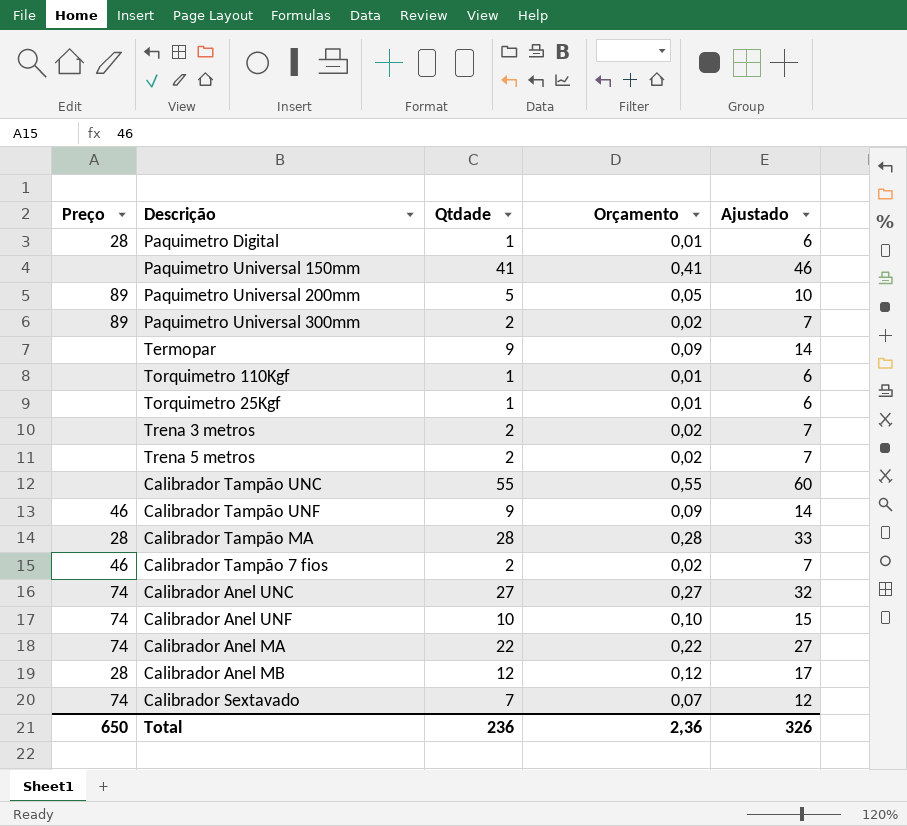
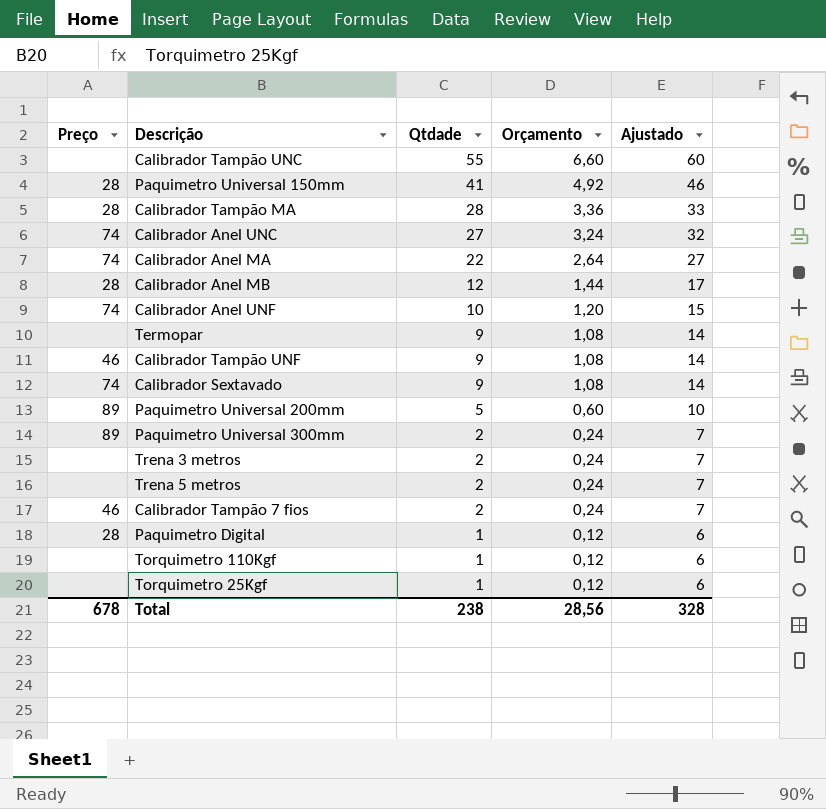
row order: none -> Qtdade descending
column Orçamento | formula: [Qtdade] * 0,01 -> [Qtdade] * 0,12
Paquimetro Universal 150mm | Preço: none -> 28
Calibrador Sextavado | Qtdade: 7 -> 9
Calibrador Sextavado | Ajustado: 12 -> 14
Total | Preço: 650 -> 678
Total | Qtdade: 236 -> 238
Total | Orçamento: 2,36 -> 28,56
Total | Ajustado: 326 -> 328

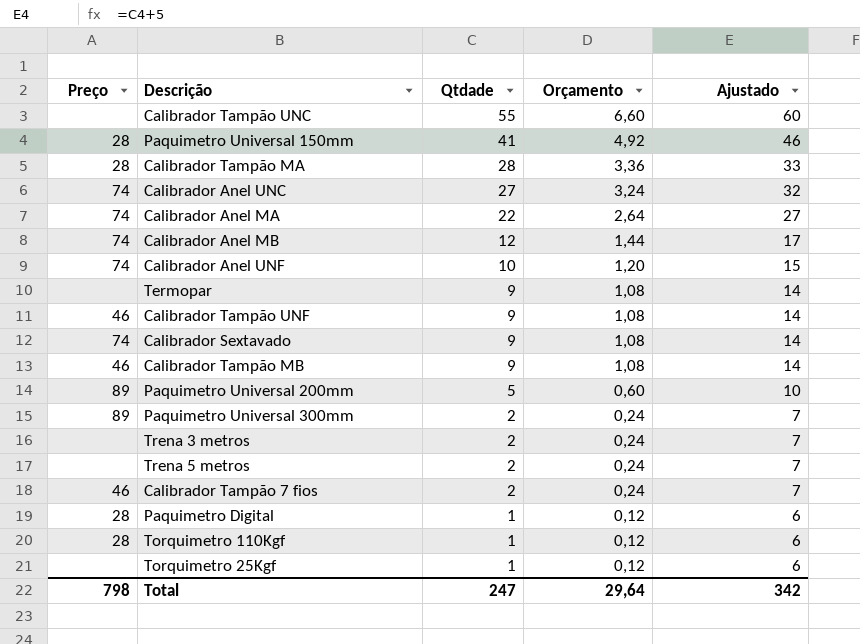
Calibrador Anel MB | Preço: 28 -> 74
row Calibrador Tampão MB: none -> 46 | 9 | 1,08 | 14
Torquimetro 110Kgf | Preço: none -> 28
Total | Preço: 678 -> 798
Total | Qtdade: 238 -> 247
Total | Orçamento: 28,56 -> 29,64
Total | Ajustado: 328 -> 342

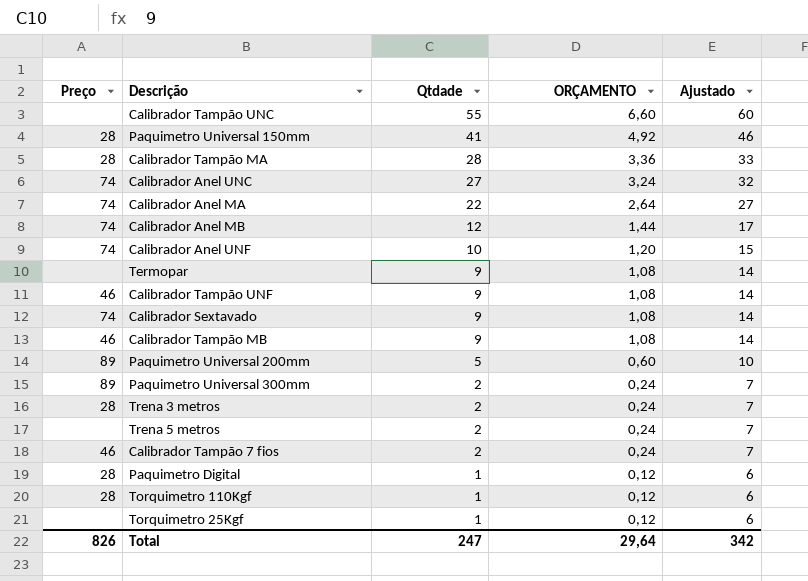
column name: Orçamento -> ORÇAMENTO
Trena 3 metros | Preço: none -> 28
Total | Preço: 798 -> 826

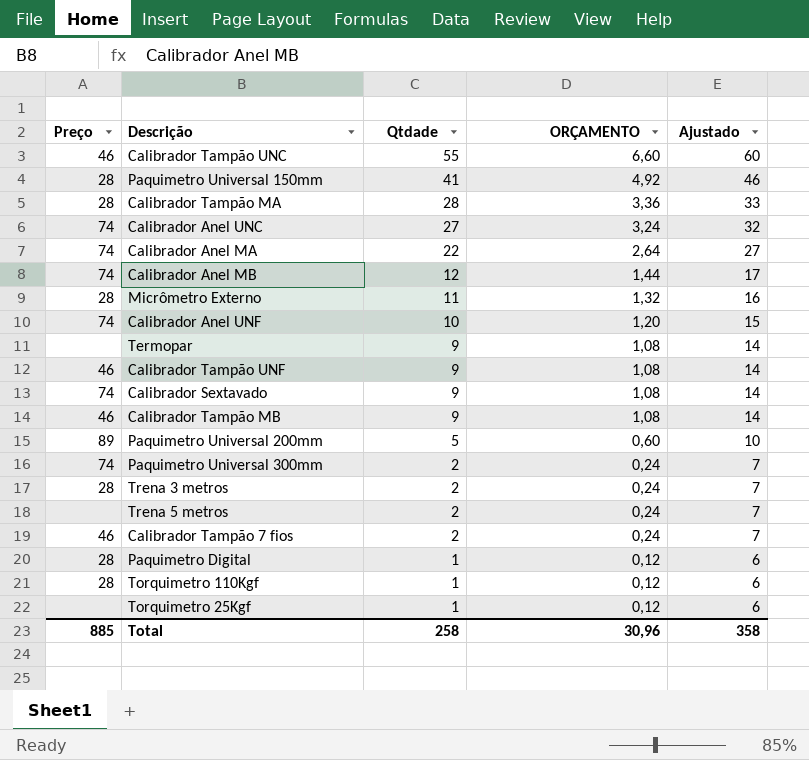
Calibrador Tampão UNC | Preço: none -> 46
row Micrômetro Externo: none -> 28 | 11 | 1,32 | 16
Paquimetro Universal 300mm | Preço: 89 -> 74
Total | Preço: 826 -> 885
Total | Qtdade: 247 -> 258
Total | ORÇAMENTO: 29,64 -> 30,96
Total | Ajustado: 342 -> 358

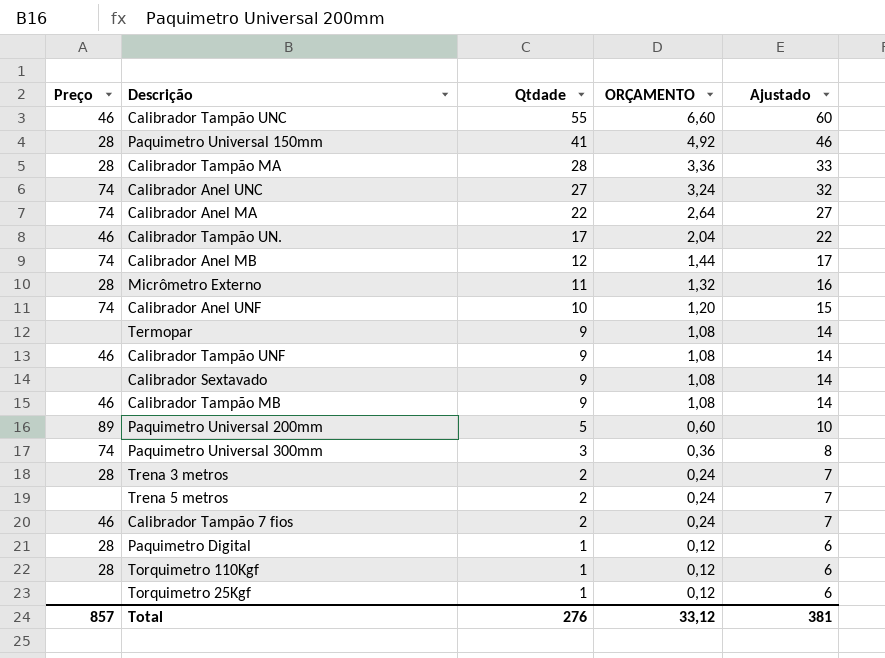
row Calibrador Tampão UN.: none -> 46 | 17 | 2,04 | 22
Calibrador Sextavado | Preço: 74 -> none
Paquimetro Universal 300mm | Qtdade: 2 -> 3
Paquimetro Universal 300mm | ORÇAMENTO: 0,24 -> 0,36
Paquimetro Universal 300mm | Ajustado: 7 -> 8
Total | Preço: 885 -> 857
Total | Qtdade: 258 -> 276
Total | ORÇAMENTO: 30,96 -> 33,12
Total | Ajustado: 358 -> 381

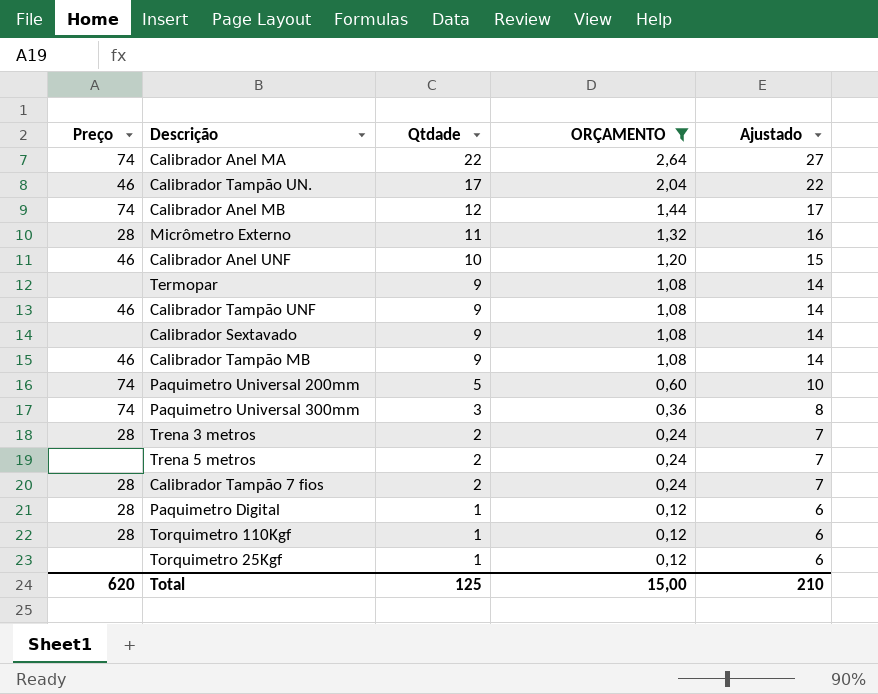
filter: none -> ORÇAMENTO <= 2,64
Calibrador Anel UNF | Preço: 74 -> 46
Paquimetro Universal 200mm | Preço: 89 -> 74
Calibrador Tampão 7 fios | Preço: 46 -> 28
Total | Preço: 857 -> 620
Total | Qtdade: 276 -> 125
Total | ORÇAMENTO: 33,12 -> 15,00
Total | Ajustado: 381 -> 210

